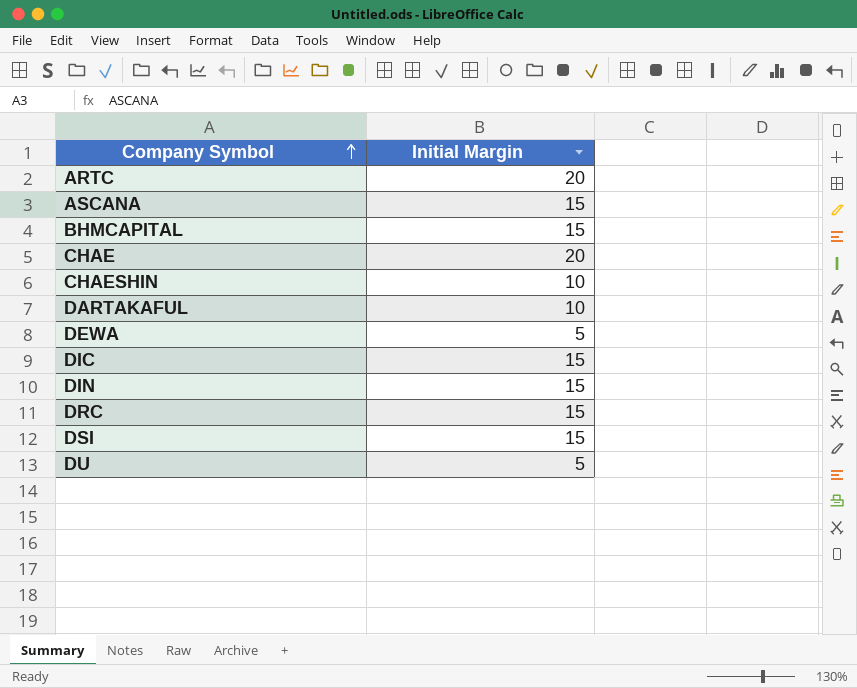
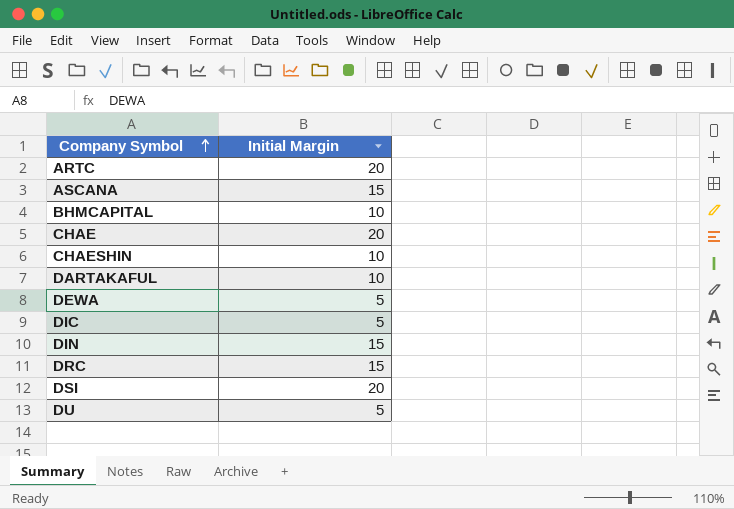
BHMCAPITAL | Initial Margin: 15 -> 10
DIC | Initial Margin: 15 -> 5
DSI | Initial Margin: 15 -> 20

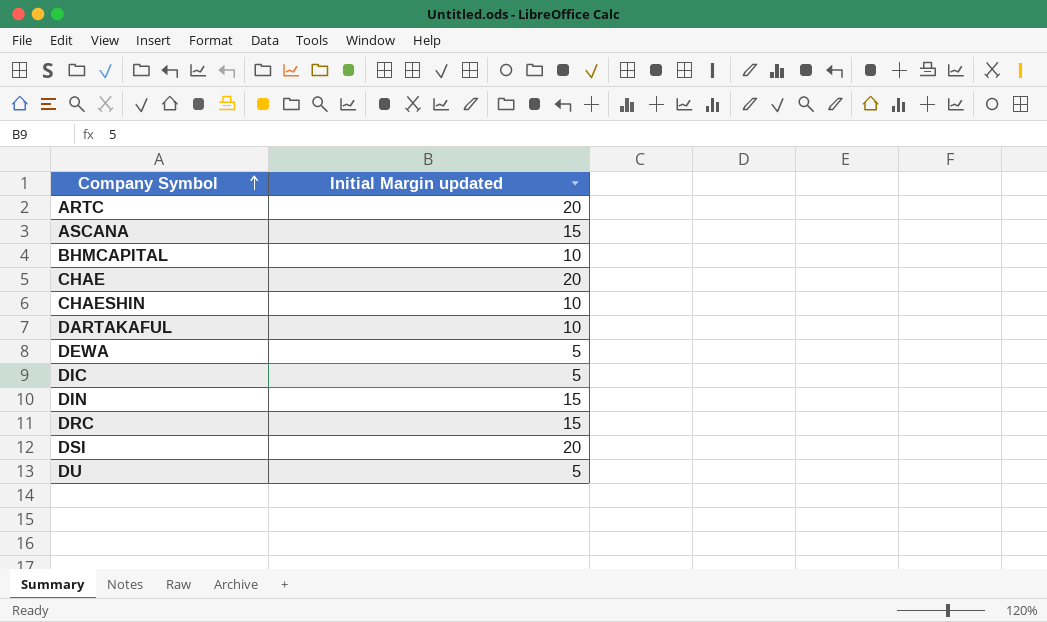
column name: Initial Margin -> Initial Margin updated

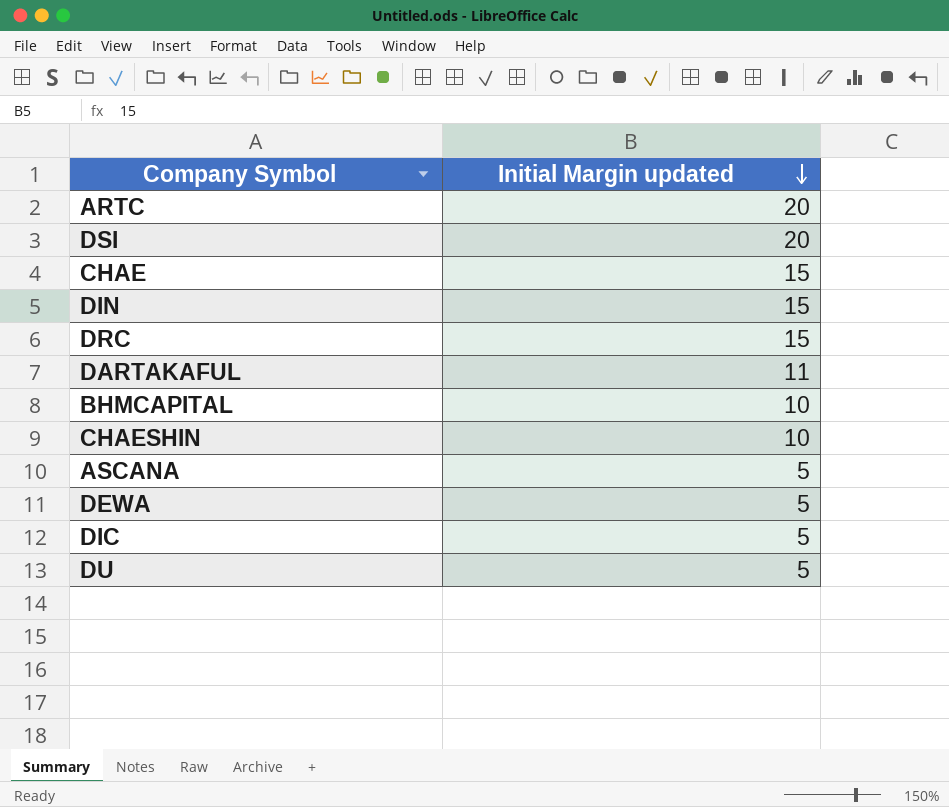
row order: Company Symbol ascending -> Initial Margin updated descending
CHAE | Initial Margin updated: 20 -> 15
DARTAKAFUL | Initial Margin updated: 10 -> 11
ASCANA | Initial Margin updated: 15 -> 5

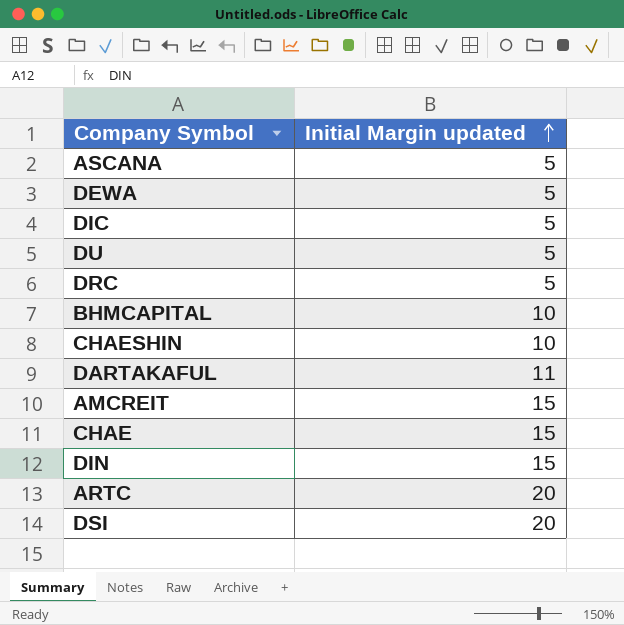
row order: Initial Margin updated descending -> Initial Margin updated ascending
DRC | Initial Margin updated: 15 -> 5
row AMCREIT: none -> 15

